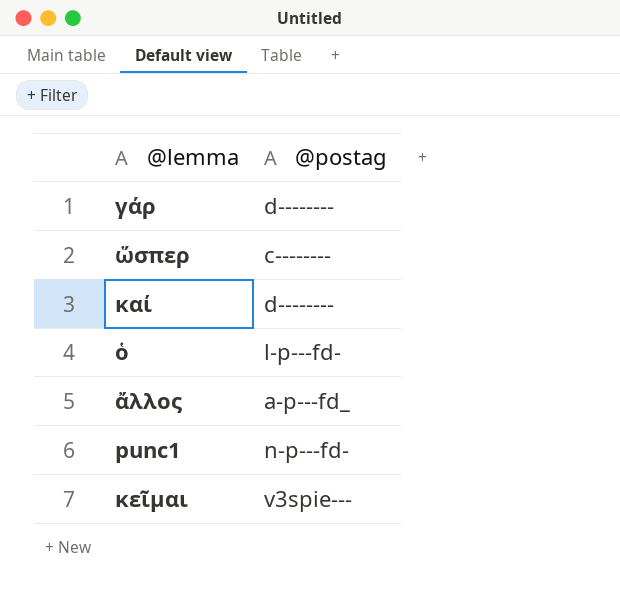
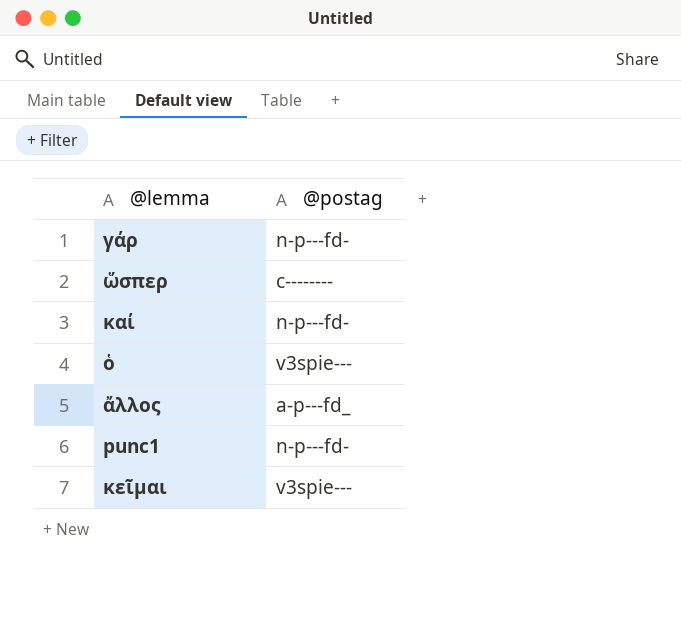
γάρ | @postag: d-------- -> n-p---fd-
καί | @postag: d-------- -> n-p---fd-
ὁ | @postag: l-p---fd- -> v3spie---

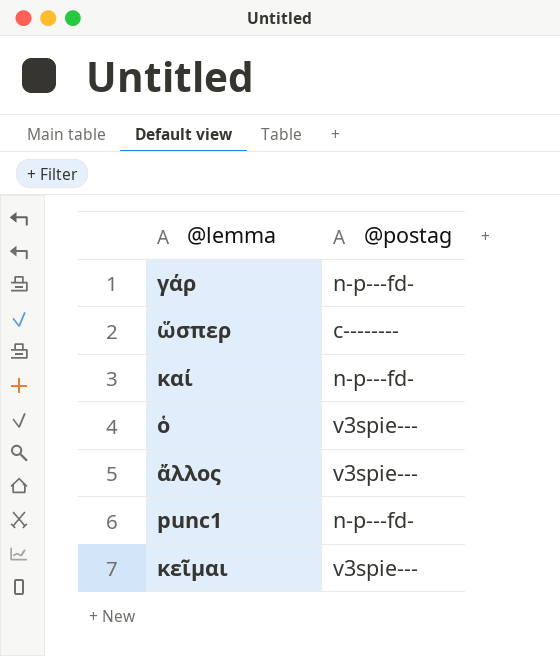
ἄλλος | @postag: a-p---fd_ -> v3spie---

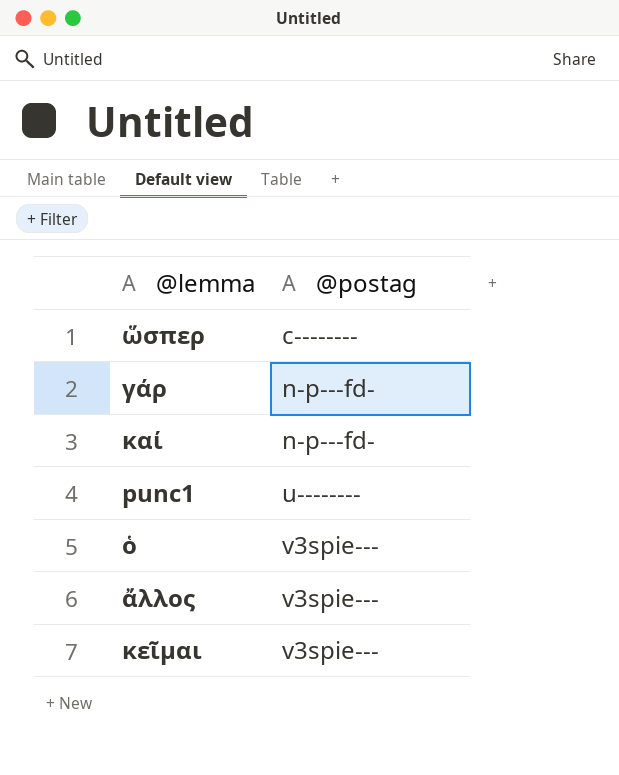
row order: none -> @postag ascending
punc1 | @postag: n-p---fd- -> u--------

